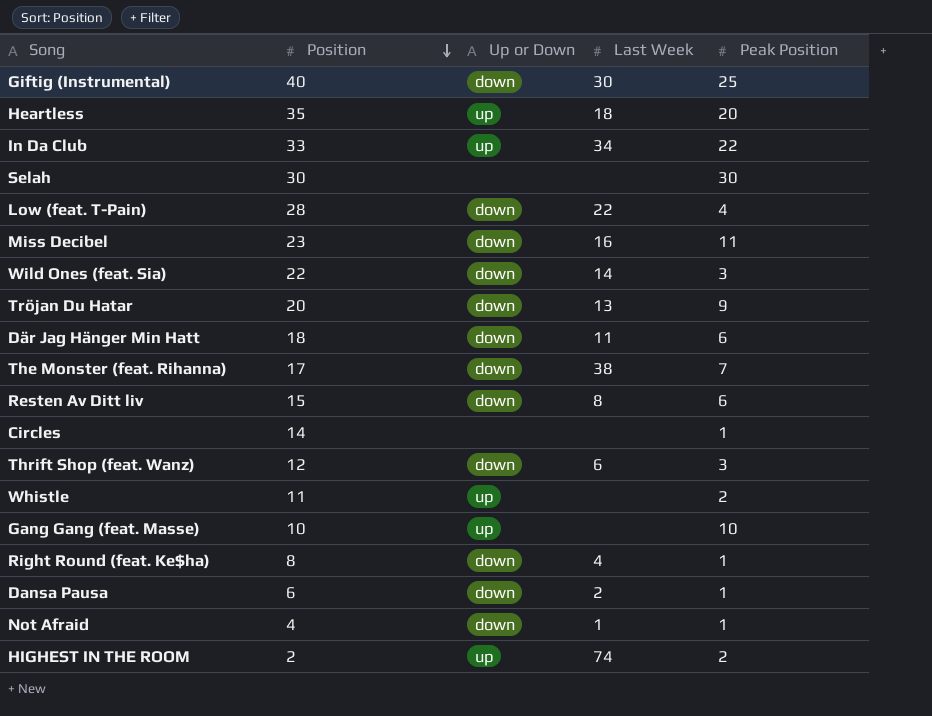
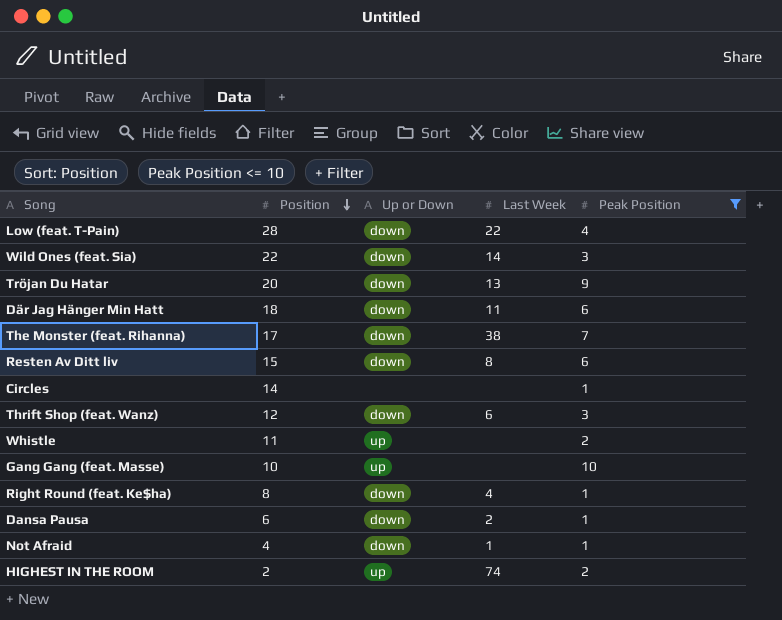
filter: none -> Peak Position <= 10

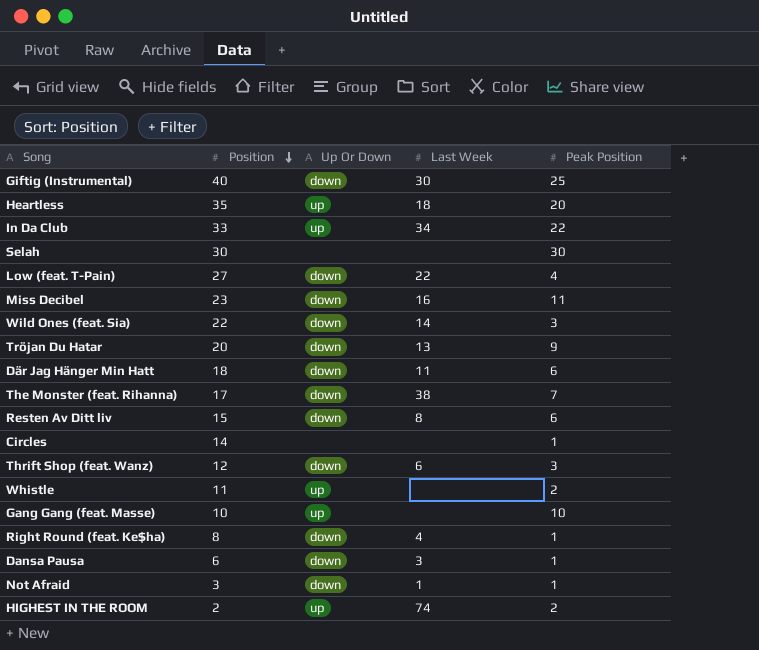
filter: Peak Position <= 10 -> none
column name: Up or Down -> Up Or Down
Low (feat. T-Pain) | Position: 28 -> 27
Dansa Pausa | Last Week: 2 -> 3
Not Afraid | Position: 4 -> 3

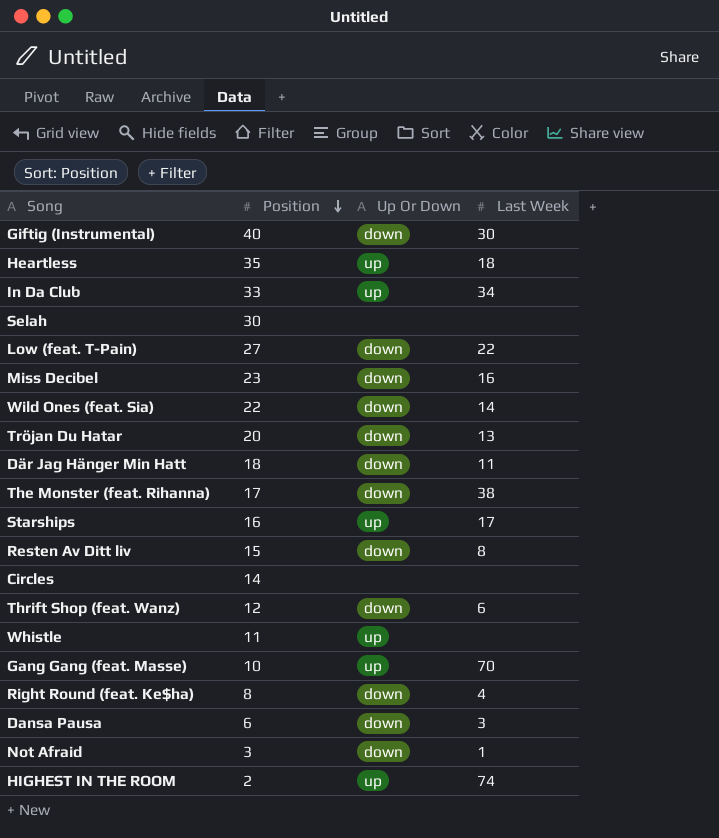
column Peak Position | position: 5 -> none
row Starships: none -> 16 | up | 17
Gang Gang (feat. Masse) | Last Week: none -> 70

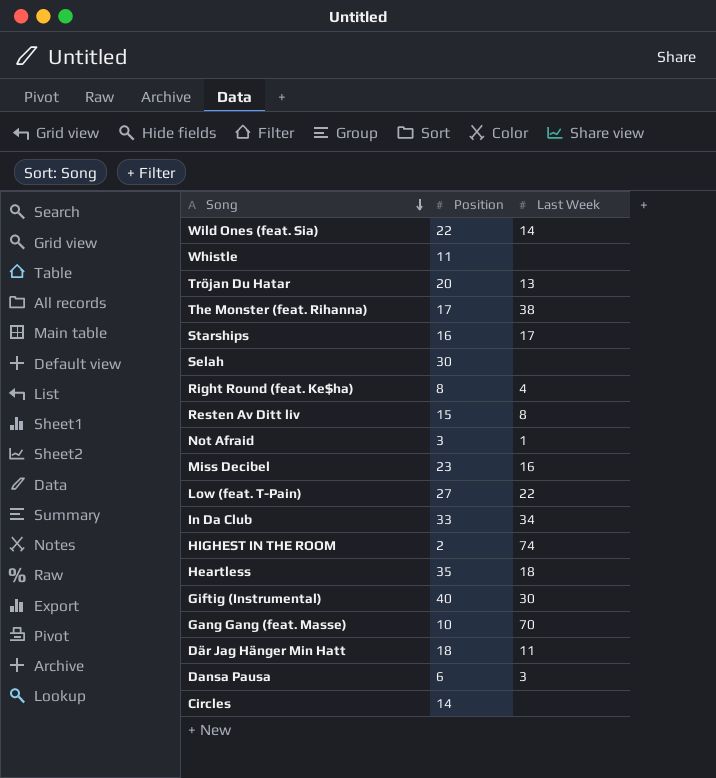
row order: Position descending -> Song descending
column Up Or Down | position: 3 -> none
row Thrift Shop (feat. Wanz): 12 | down | 6 -> none

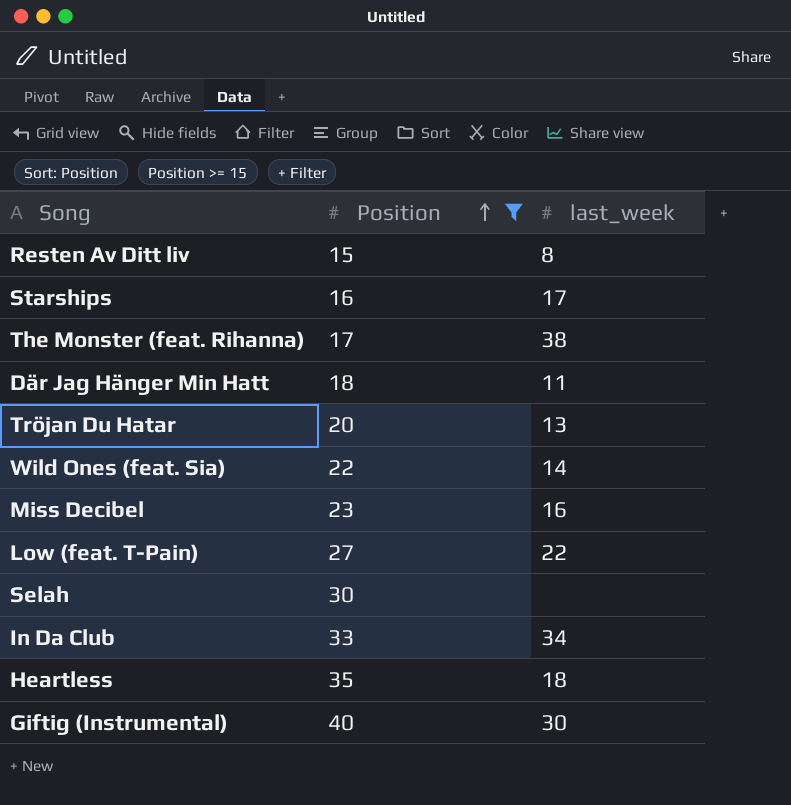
filter: none -> Position >= 15
row order: Song descending -> Position ascending
column name: Last Week -> last_week

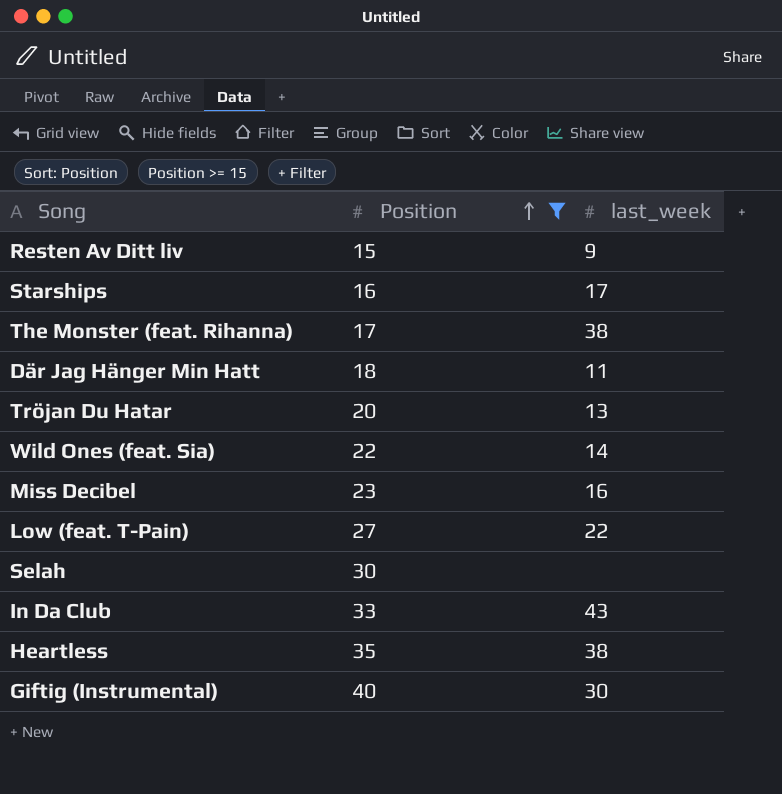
Resten Av Ditt liv | last_week: 8 -> 9
In Da Club | last_week: 34 -> 43
Heartless | last_week: 18 -> 38

